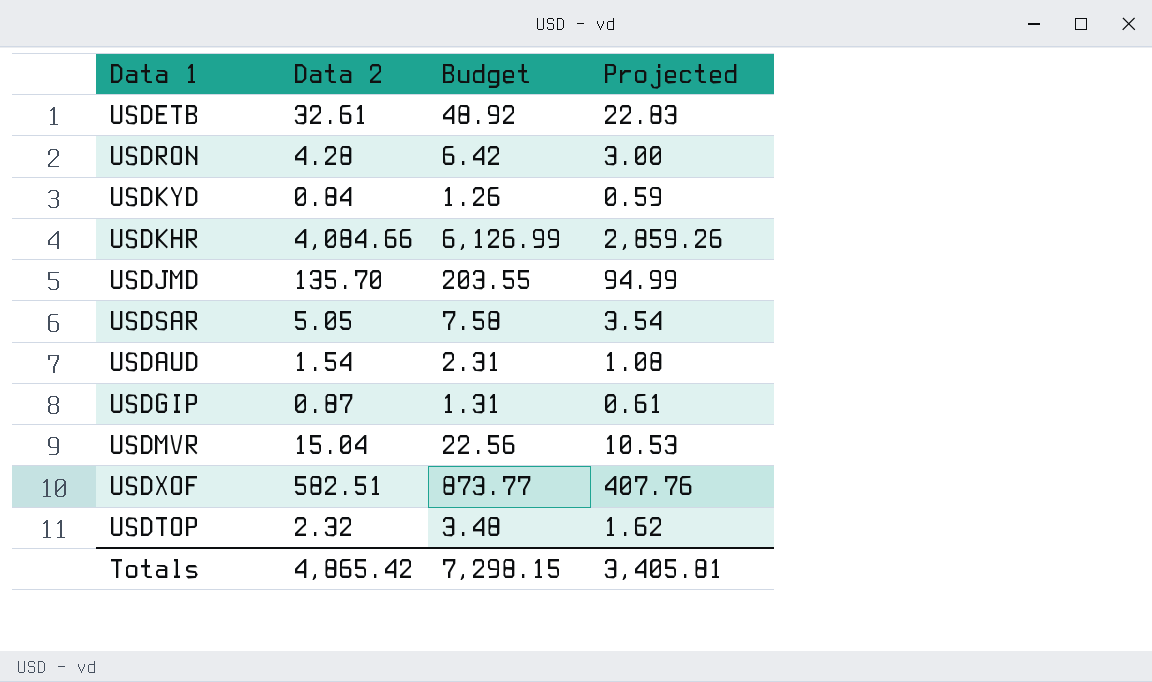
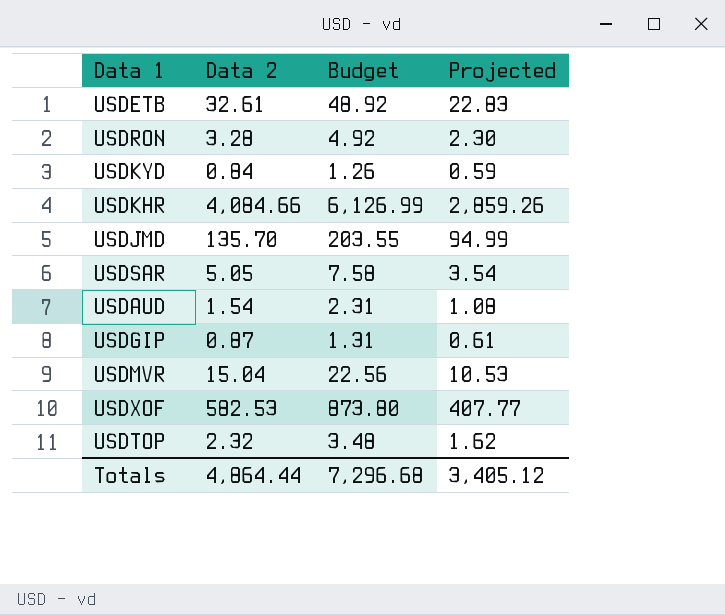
USDRON | Data 2: 4.28 -> 3.28
USDRON | Budget: 6.42 -> 4.92
USDRON | Projected: 3.00 -> 2.30
USDXOF | Data 2: 582.51 -> 582.53
USDXOF | Budget: 873.77 -> 873.80
USDXOF | Projected: 407.76 -> 407.77
Totals | Data 2: 4,865.42 -> 4,864.44
Totals | Budget: 7,298.15 -> 7,296.68
Totals | Projected: 3,405.81 -> 3,405.12

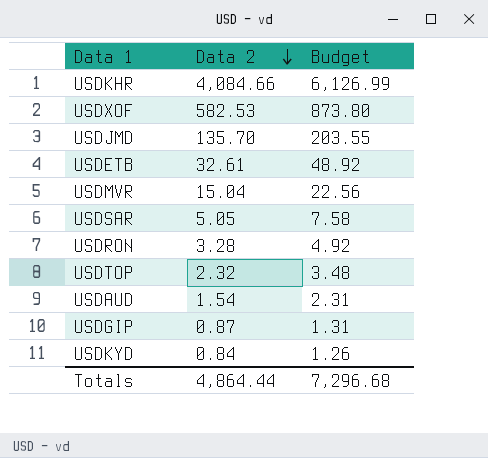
row order: none -> Data 2 descending
column Projected | formula: [Data 2] * 0.7 -> none

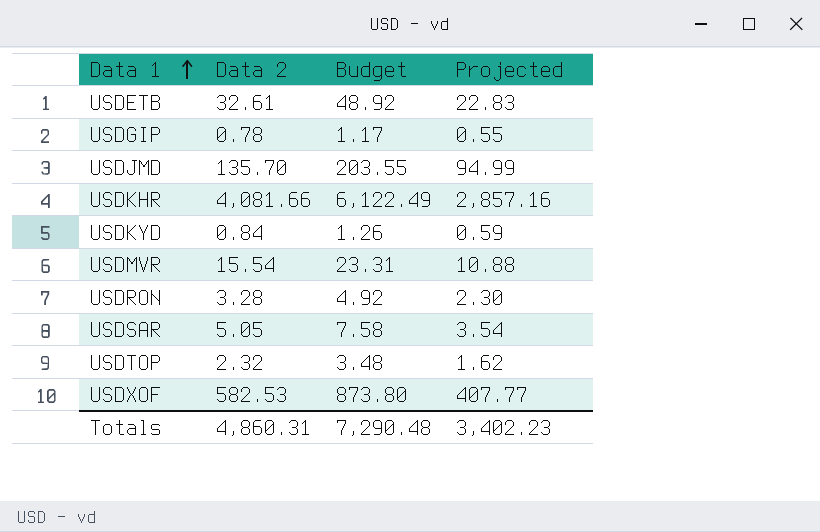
row order: Data 2 descending -> Data 1 ascending
column Projected | formula: none -> [Data 2] * 0.7
row USDAUD: 1.54 | 2.31 -> none
USDGIP | Data 2: 0.87 -> 0.78
USDGIP | Budget: 1.31 -> 1.17
USDKHR | Data 2: 4,084.66 -> 4,081.66
USDKHR | Budget: 6,126.99 -> 6,122.49
USDMVR | Data 2: 15.04 -> 15.54
USDMVR | Budget: 22.56 -> 23.31
Totals | Data 2: 4,864.44 -> 4,860.31
Totals | Budget: 7,296.68 -> 7,290.48

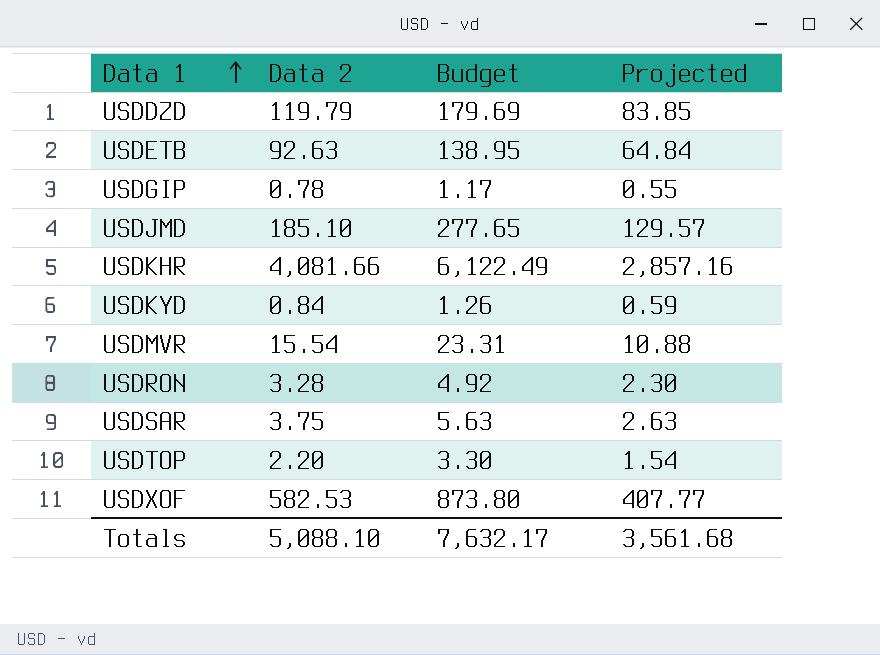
row USDDZD: none -> 119.79 | 179.69 | 83.85
USDETB | Data 2: 32.61 -> 92.63
USDETB | Budget: 48.92 -> 138.95
USDETB | Projected: 22.83 -> 64.84
USDJMD | Data 2: 135.70 -> 185.10
USDJMD | Budget: 203.55 -> 277.65
USDJMD | Projected: 94.99 -> 129.57
USDSAR | Data 2: 5.05 -> 3.75
USDSAR | Budget: 7.58 -> 5.63
USDSAR | Projected: 3.54 -> 2.63
USDTOP | Data 2: 2.32 -> 2.20
USDTOP | Budget: 3.48 -> 3.30
USDTOP | Projected: 1.62 -> 1.54
Totals | Data 2: 4,860.31 -> 5,088.10
Totals | Budget: 7,290.48 -> 7,632.17
Totals | Projected: 3,402.23 -> 3,561.68

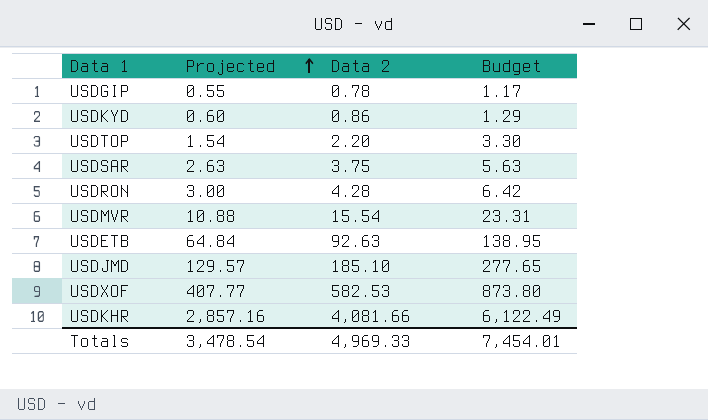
row order: Data 1 ascending -> Projected ascending
column Projected | position: 4 -> 2
row USDDZD: 119.79 | 179.69 | 83.85 -> none
USDKYD | Projected: 0.59 -> 0.60
USDKYD | Data 2: 0.84 -> 0.86
USDKYD | Budget: 1.26 -> 1.29
USDRON | Projected: 2.30 -> 3.00
USDRON | Data 2: 3.28 -> 4.28
USDRON | Budget: 4.92 -> 6.42
Totals | Projected: 3,561.68 -> 3,478.54
Totals | Data 2: 5,088.10 -> 4,969.33
Totals | Budget: 7,632.17 -> 7,454.01

